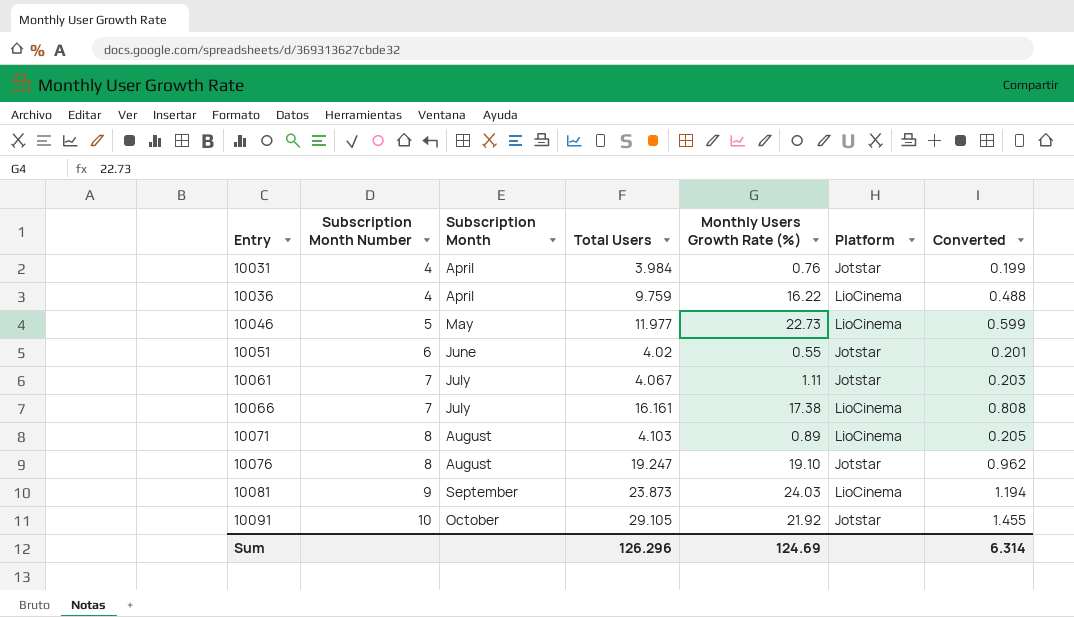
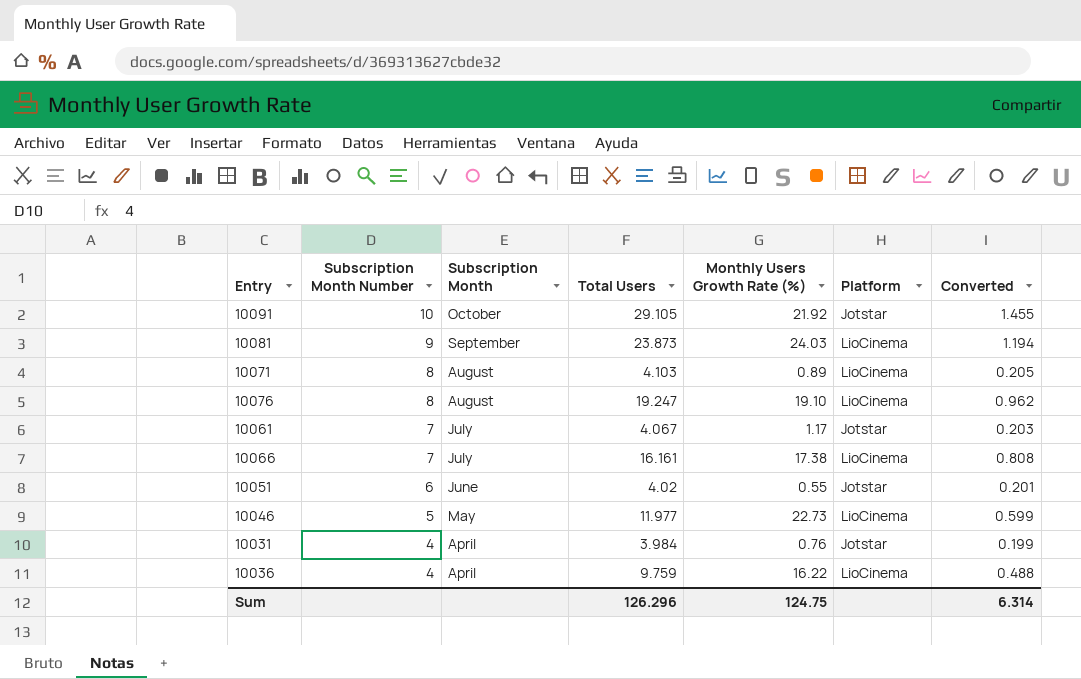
row order: Entry ascending -> Subscription Month Number descending
10076 | Platform: Jotstar -> LioCinema
10061 | Monthly Users Growth Rate (%): 1.11 -> 1.17
Sum | Monthly Users Growth Rate (%): 124.69 -> 124.75

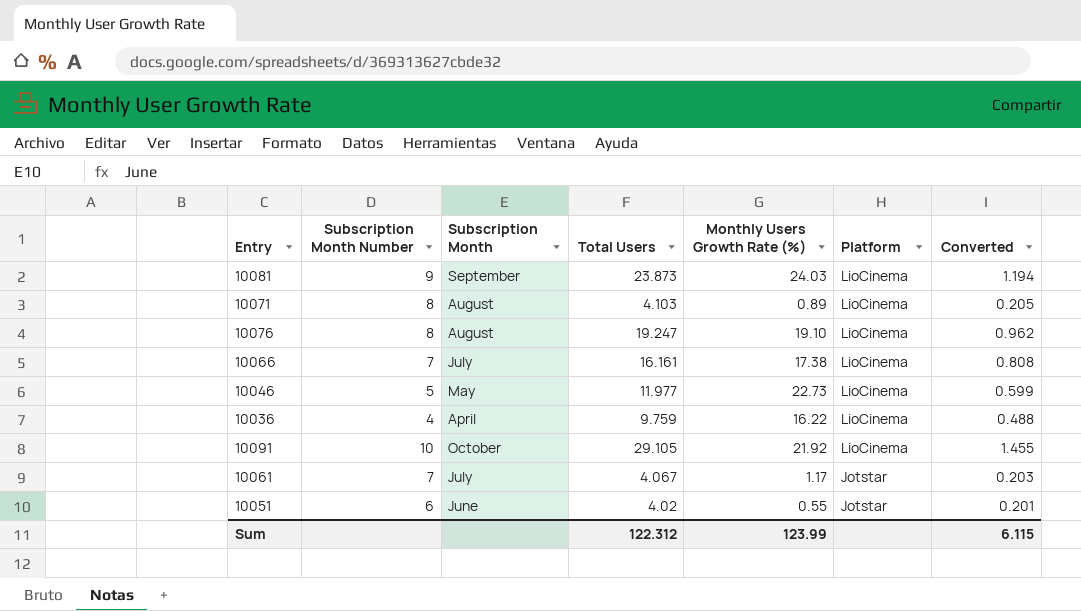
row order: Subscription Month Number descending -> Platform descending
row 10031: 4 | April | 3.984 | 0.76 | Jotstar | 0.199 -> none
10091 | Platform: Jotstar -> LioCinema
Sum | Total Users: 126.296 -> 122.312
Sum | Monthly Users Growth Rate (%): 124.75 -> 123.99
Sum | Converted: 6.314 -> 6.115

